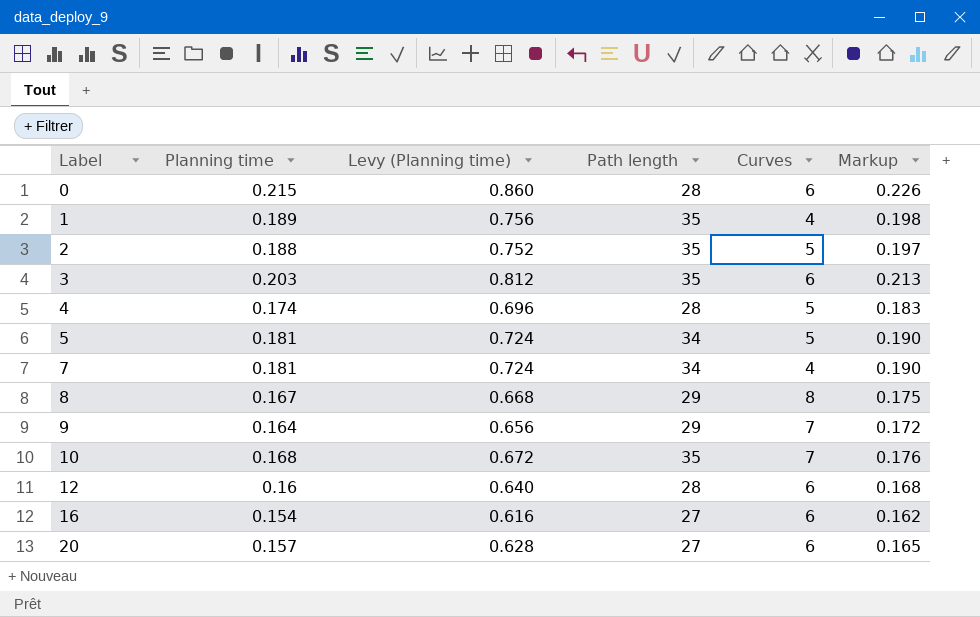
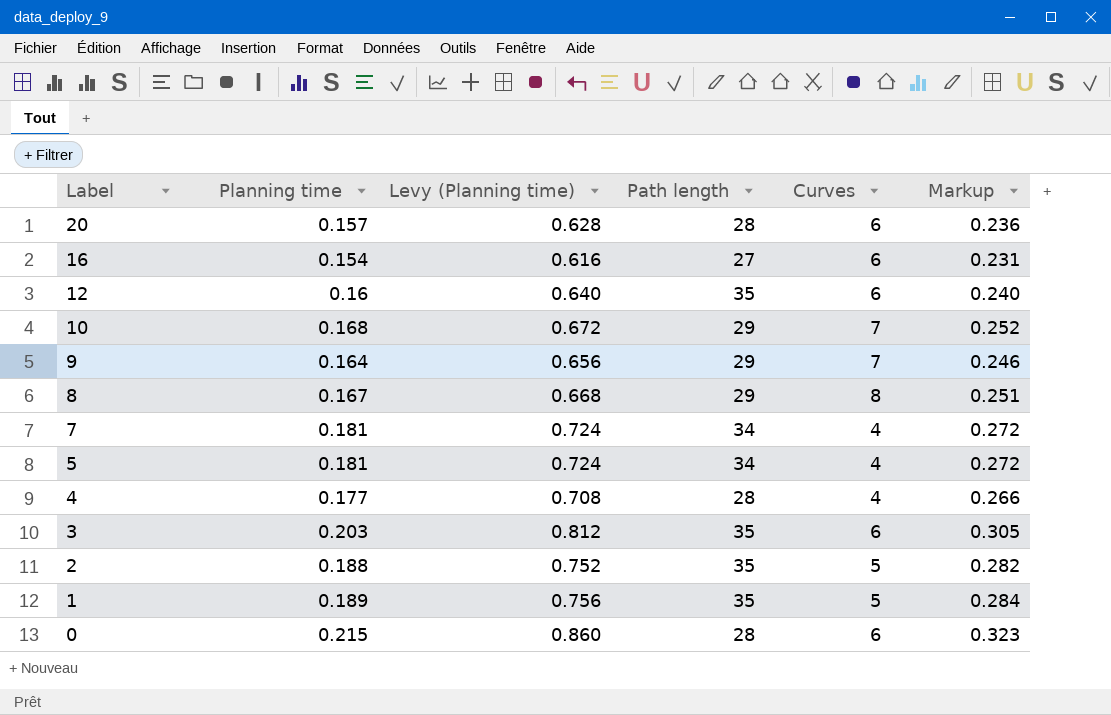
row order: Label ascending -> Label descending
column Markup | formula: [Planning time] * 1.05 -> [Planning time] * 1.5
20 | Path length: 27 -> 28
12 | Path length: 28 -> 35
10 | Path length: 35 -> 29
5 | Curves: 5 -> 4
4 | Planning time: 0.174 -> 0.177
4 | Levy (Planning time): 0.696 -> 0.708
4 | Curves: 5 -> 4
1 | Curves: 4 -> 5

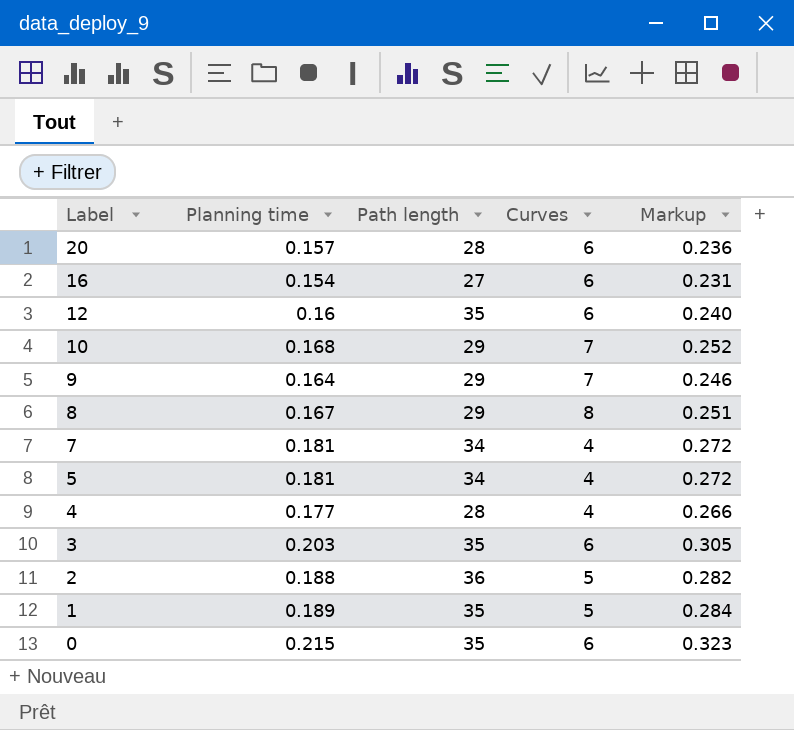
column Levy (Planning time) | formula: [Planning time] * 4 -> none
2 | Path length: 35 -> 36
0 | Path length: 28 -> 35

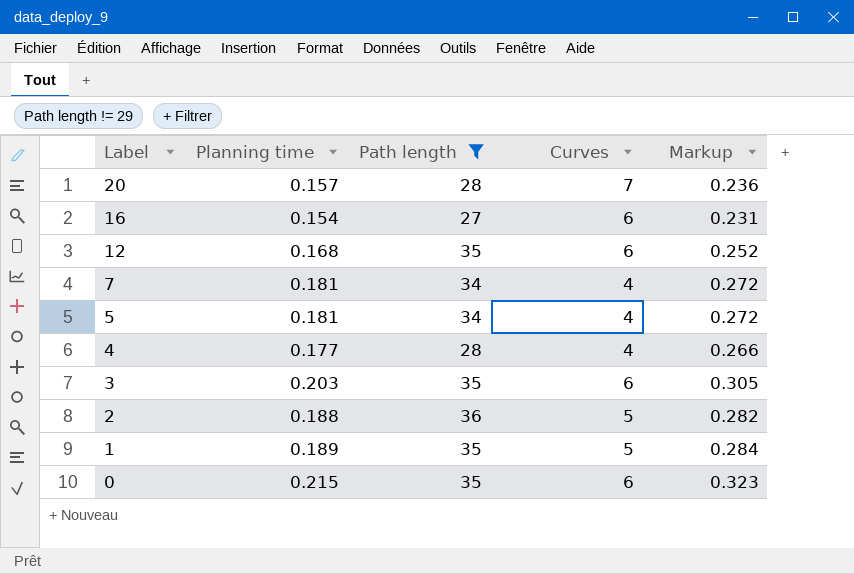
filter: none -> Path length != 29
20 | Curves: 6 -> 7
12 | Planning time: 0.16 -> 0.168
12 | Markup: 0.240 -> 0.252

